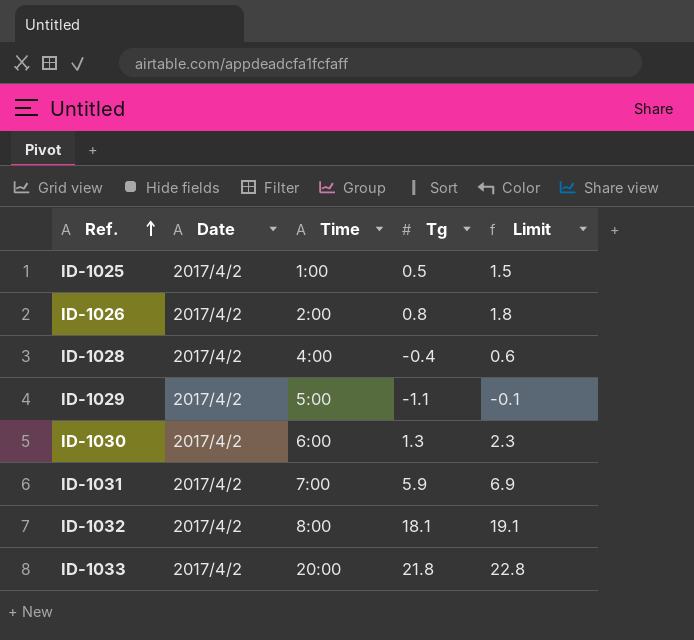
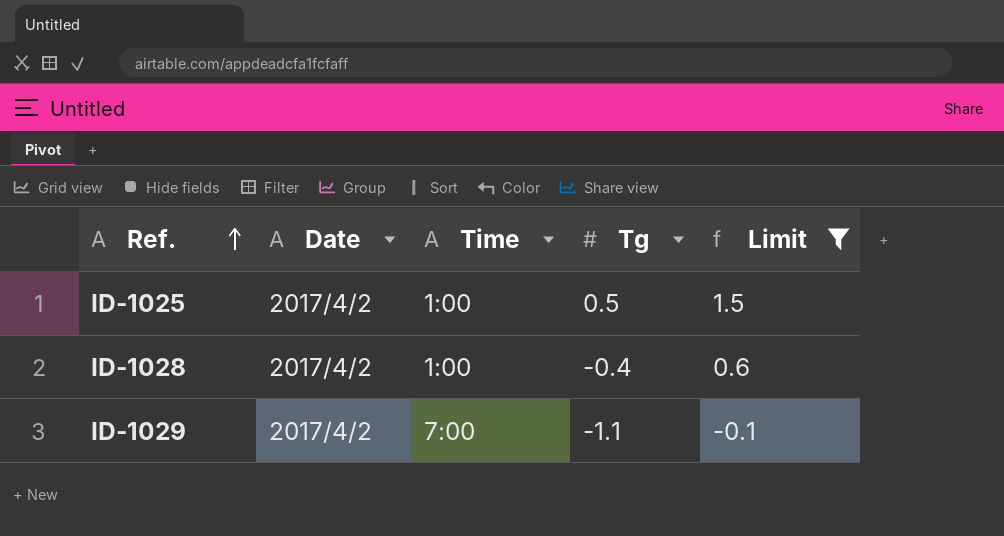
filter: none -> Limit <= 1.5
ID-1028 | Time: 4:00 -> 1:00
ID-1029 | Time: 5:00 -> 7:00

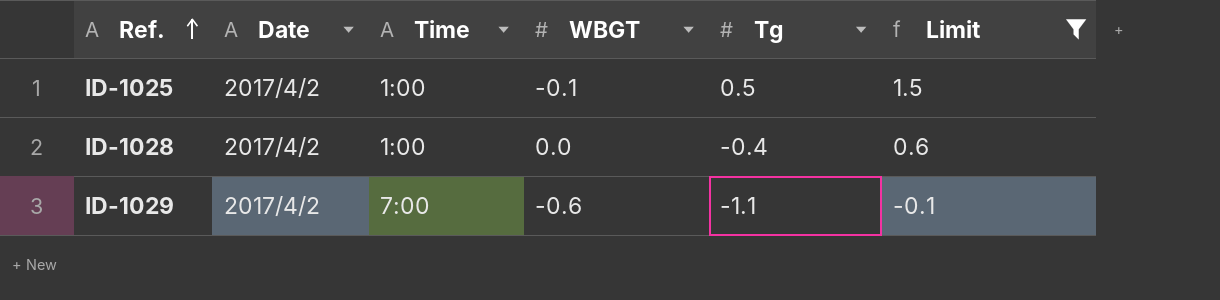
column WBGT | position: none -> 4

